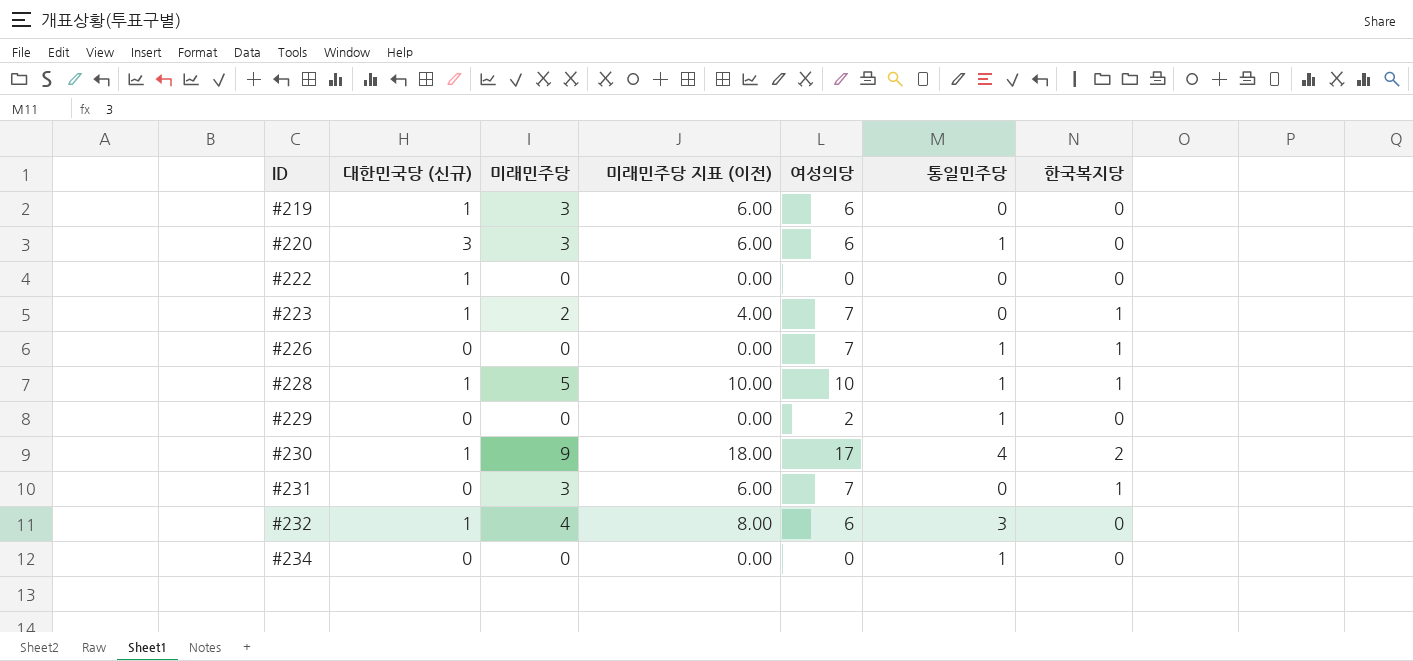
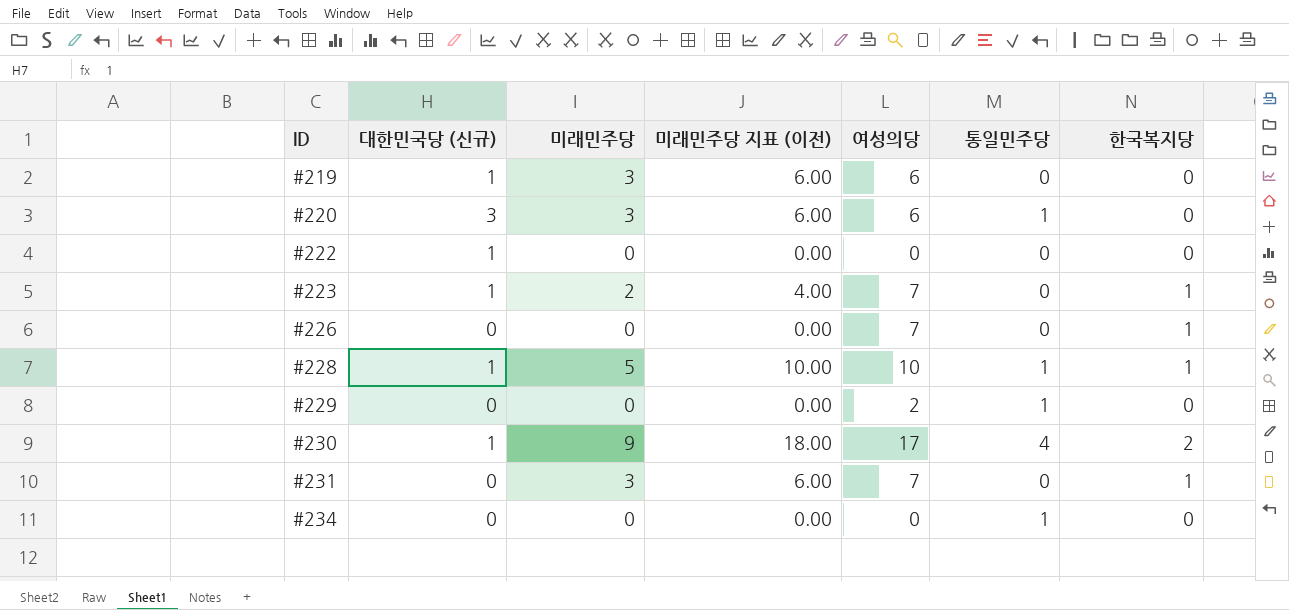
row #232: 1 | 4 | 8.00 | 6 | 3 | 0 -> none
#226 | 통일민주당: 1 -> 0

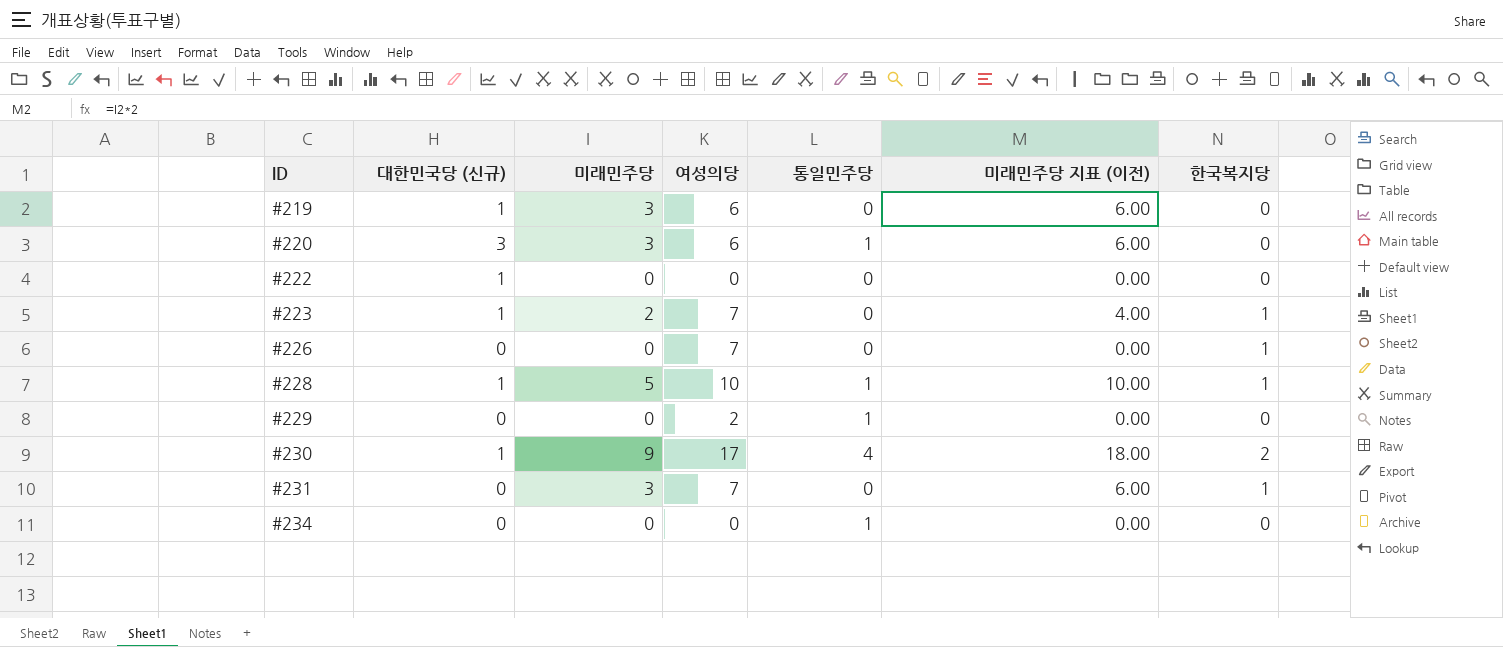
column 미래민주당 지표 (이전) | position: 4 -> 6

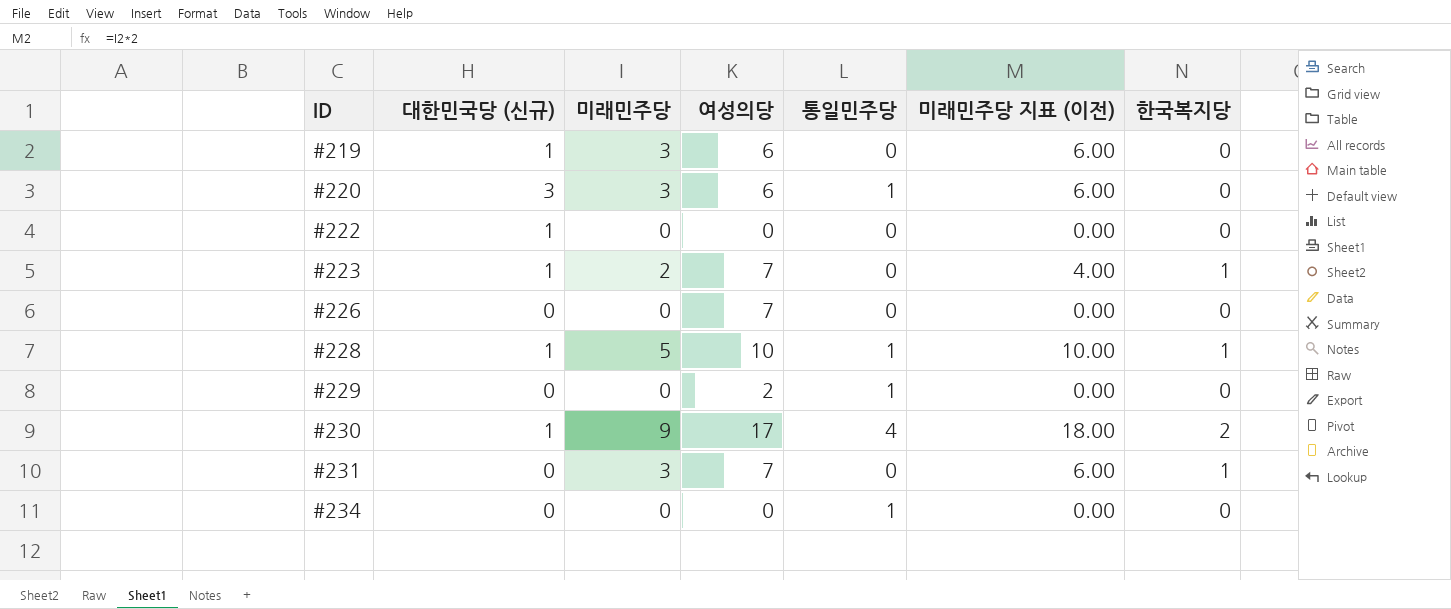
#226 | 한국복지당: 1 -> 0

